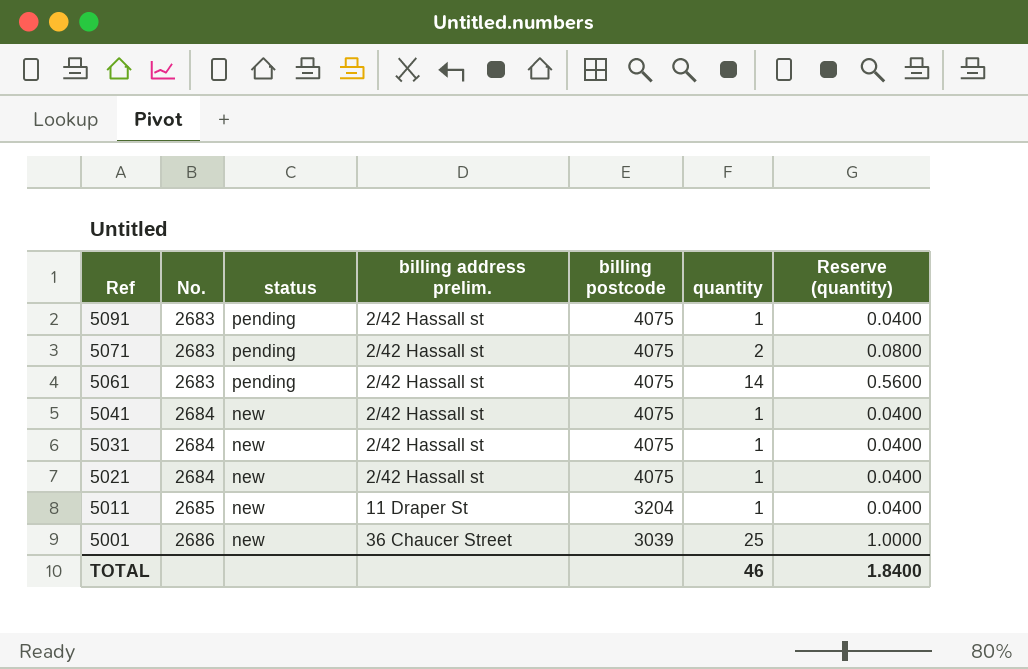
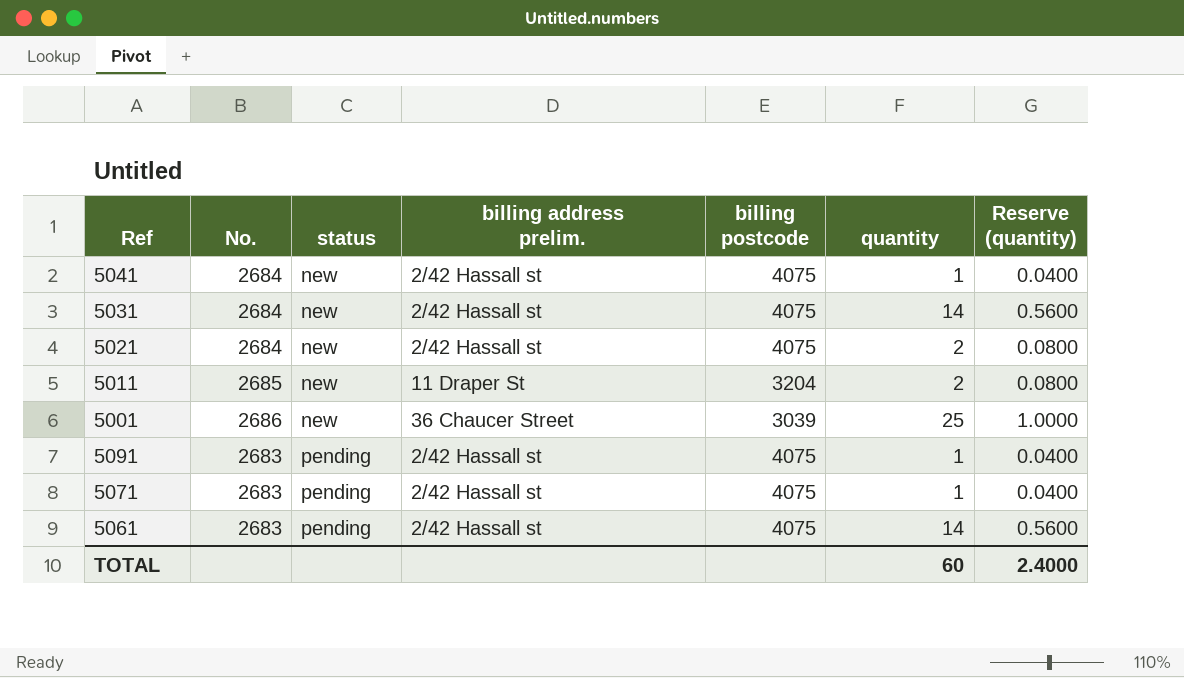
row order: Ref descending -> status ascending
5031 | quantity: 1 -> 14
5031 | Reserve (quantity): 0.0400 -> 0.5600
5021 | quantity: 1 -> 2
5021 | Reserve (quantity): 0.0400 -> 0.0800
5011 | quantity: 1 -> 2
5011 | Reserve (quantity): 0.0400 -> 0.0800
5071 | quantity: 2 -> 1
5071 | Reserve (quantity): 0.0800 -> 0.0400
TOTAL | quantity: 46 -> 60
TOTAL | Reserve (quantity): 1.8400 -> 2.4000

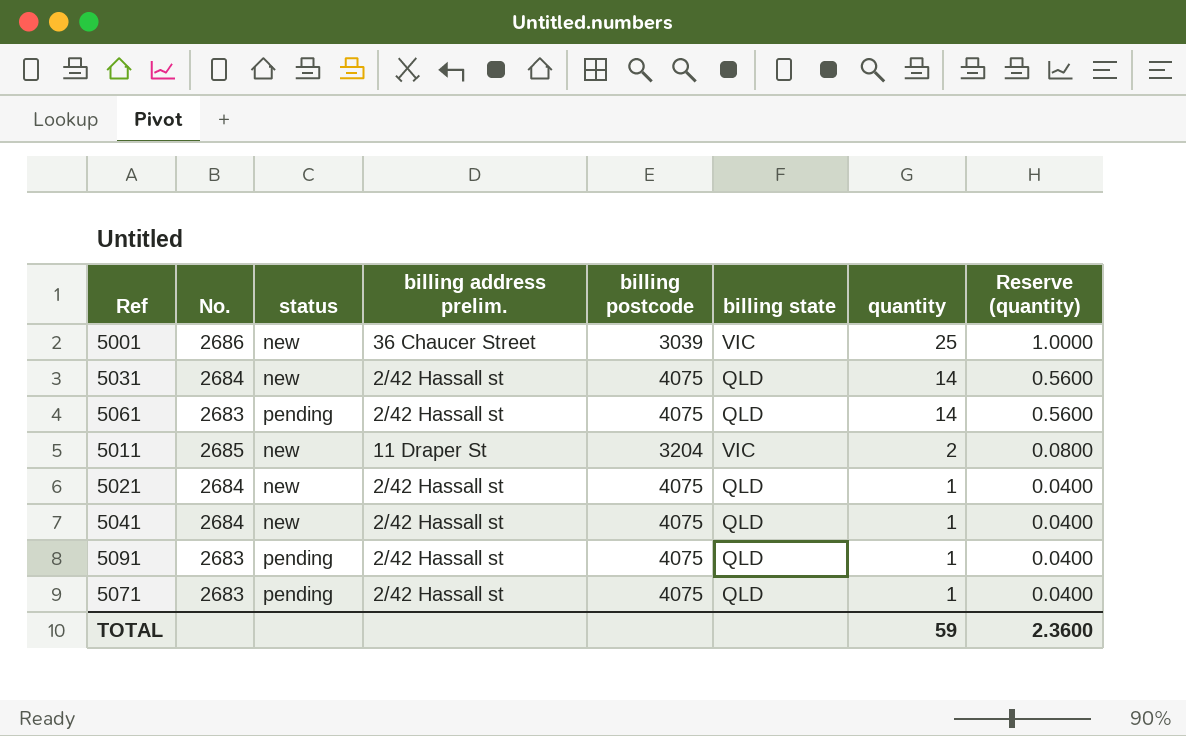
row order: status ascending -> quantity descending
column billing state | position: none -> 6
5021 | quantity: 2 -> 1
5021 | Reserve (quantity): 0.0800 -> 0.0400
TOTAL | quantity: 60 -> 59
TOTAL | Reserve (quantity): 2.4000 -> 2.3600

